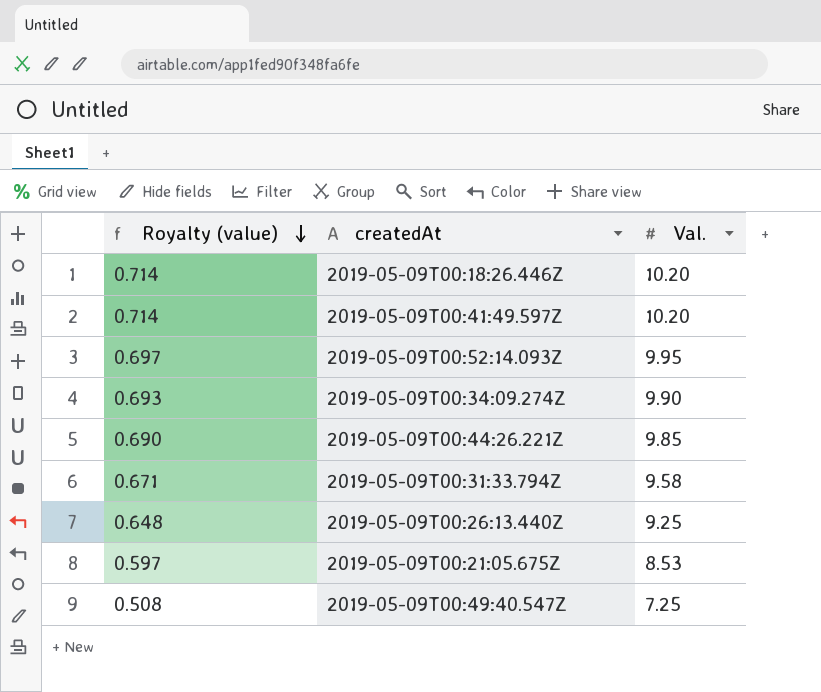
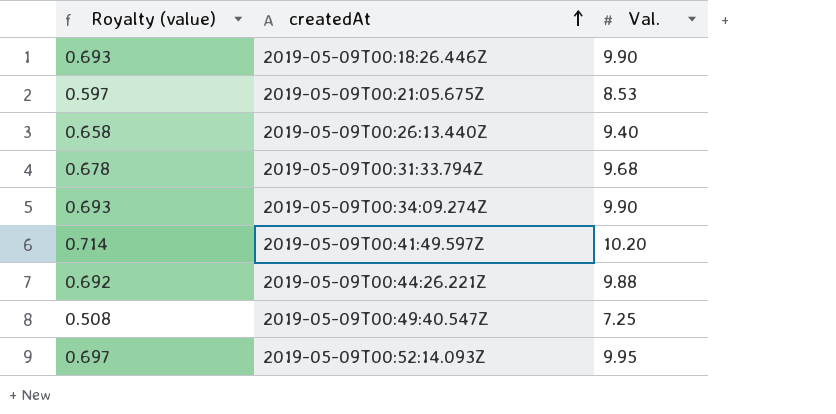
row order: Royalty (value) descending -> createdAt ascending
2019-05-09T00:18:26.446Z | Royalty (value): 0.714 -> 0.693
2019-05-09T00:18:26.446Z | Val.: 10.20 -> 9.90
2019-05-09T00:26:13.440Z | Royalty (value): 0.648 -> 0.658
2019-05-09T00:26:13.440Z | Val.: 9.25 -> 9.40
2019-05-09T00:31:33.794Z | Royalty (value): 0.671 -> 0.678
2019-05-09T00:31:33.794Z | Val.: 9.58 -> 9.68
2019-05-09T00:44:26.221Z | Royalty (value): 0.690 -> 0.692
2019-05-09T00:44:26.221Z | Val.: 9.85 -> 9.88

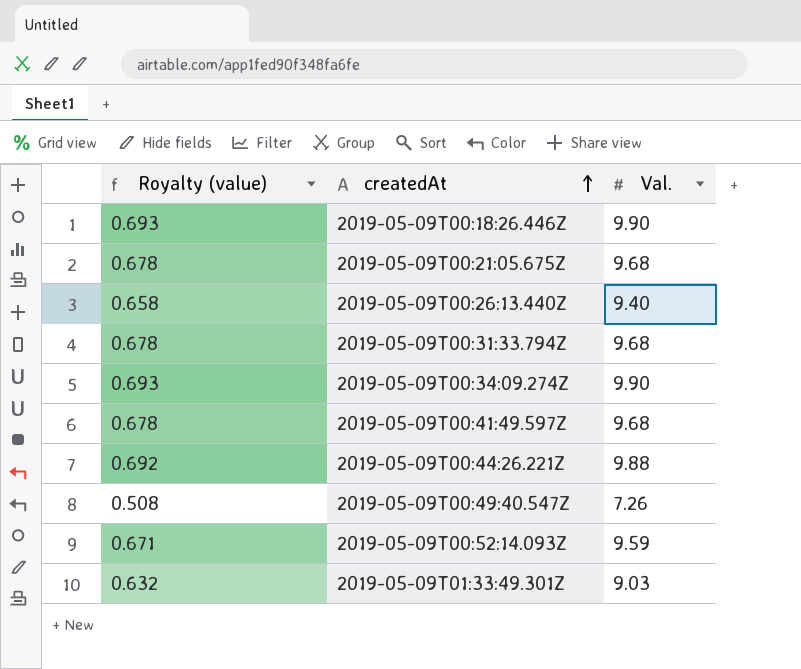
2019-05-09T00:21:05.675Z | Royalty (value): 0.597 -> 0.678
2019-05-09T00:21:05.675Z | Val.: 8.53 -> 9.68
2019-05-09T00:41:49.597Z | Royalty (value): 0.714 -> 0.678
2019-05-09T00:41:49.597Z | Val.: 10.20 -> 9.68
2019-05-09T00:49:40.547Z | Val.: 7.25 -> 7.26
2019-05-09T00:52:14.093Z | Royalty (value): 0.697 -> 0.671
2019-05-09T00:52:14.093Z | Val.: 9.95 -> 9.59
row 2019-05-09T01:33:49.301Z: none -> 0.632 | 9.03

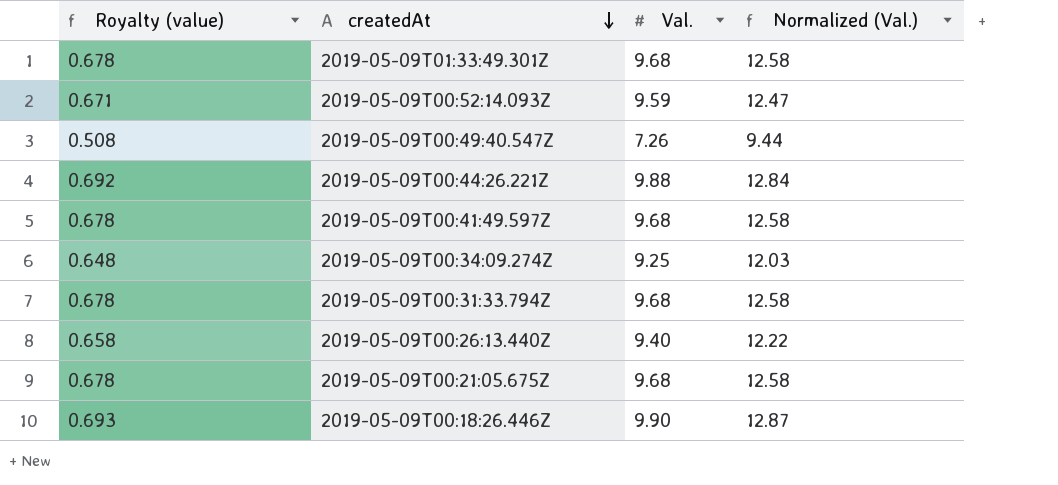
row order: createdAt ascending -> createdAt descending
column Normalized (Val.) | formula: none -> [Val.] * 1.3
2019-05-09T01:33:49.301Z | Royalty (value): 0.632 -> 0.678
2019-05-09T01:33:49.301Z | Val.: 9.03 -> 9.68
2019-05-09T00:34:09.274Z | Royalty (value): 0.693 -> 0.648
2019-05-09T00:34:09.274Z | Val.: 9.90 -> 9.25

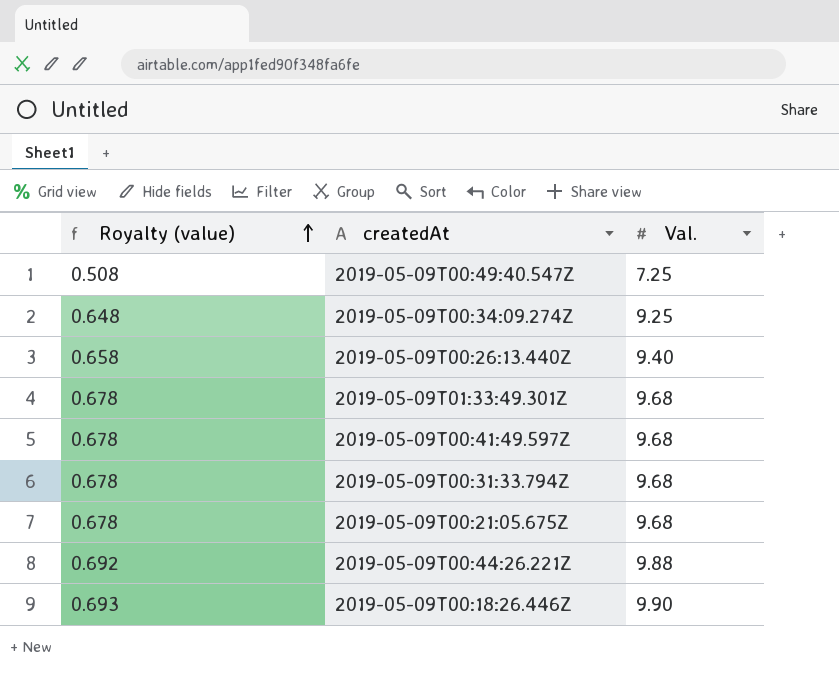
row order: createdAt descending -> Royalty (value) ascending
column Normalized (Val.) | formula: [Val.] * 1.3 -> none
row 2019-05-09T00:52:14.093Z: 0.671 | 9.59 | 12.47 -> none
2019-05-09T00:49:40.547Z | Val.: 7.26 -> 7.25

